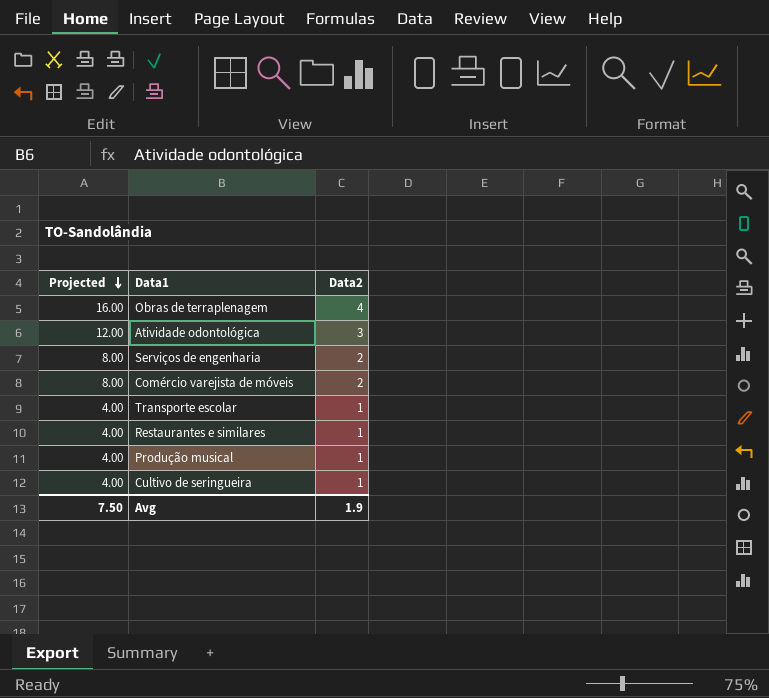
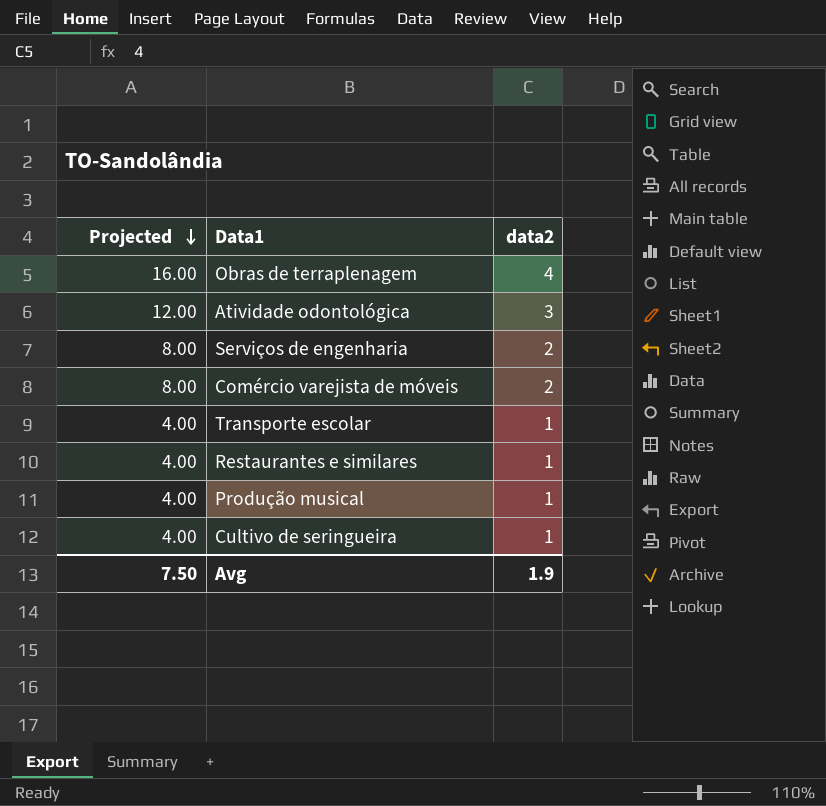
column name: Data2 -> data2

